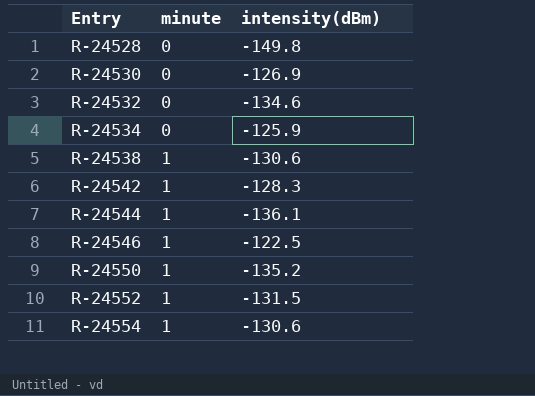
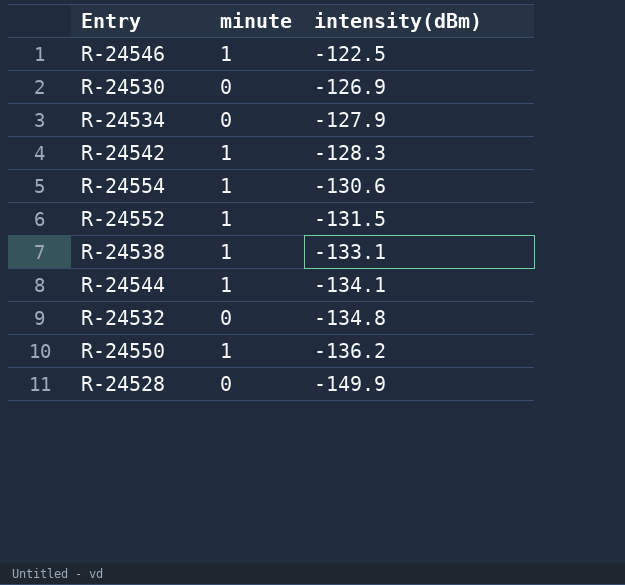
row order: Entry ascending -> intensity(dBm) descending
R-24534 | intensity(dBm): -125.9 -> -127.9
R-24538 | intensity(dBm): -130.6 -> -133.1
R-24544 | intensity(dBm): -136.1 -> -134.1
R-24532 | intensity(dBm): -134.6 -> -134.8
R-24550 | intensity(dBm): -135.2 -> -136.2
R-24528 | intensity(dBm): -149.8 -> -149.9

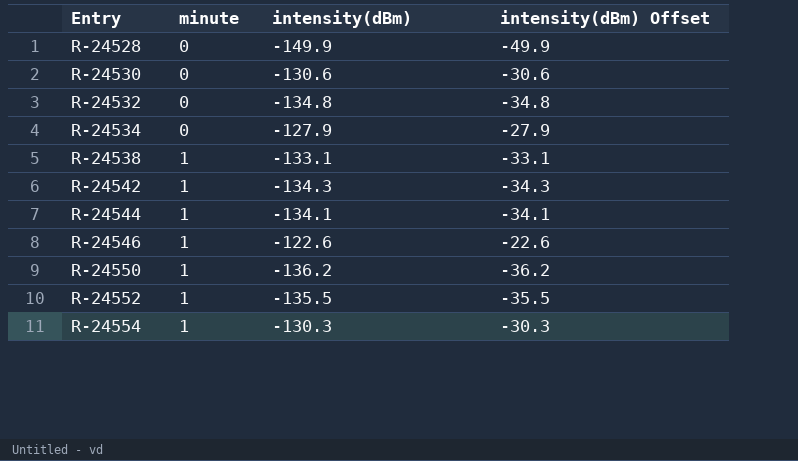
row order: intensity(dBm) descending -> Entry ascending
column intensity(dBm) Offset | formula: none -> [intensity(dBm)] + 100
R-24530 | intensity(dBm): -126.9 -> -130.6
R-24542 | intensity(dBm): -128.3 -> -134.3
R-24546 | intensity(dBm): -122.5 -> -122.6
R-24552 | intensity(dBm): -131.5 -> -135.5
R-24554 | intensity(dBm): -130.6 -> -130.3

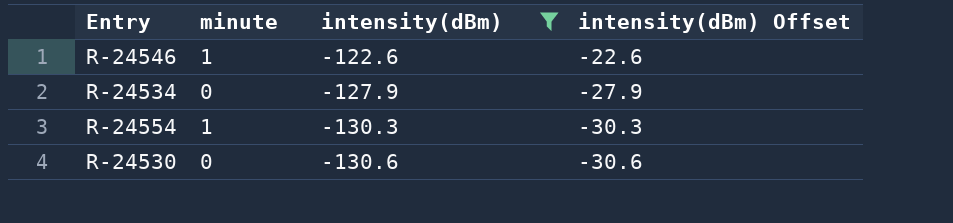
filter: none -> intensity(dBm) >= -130.6
row order: Entry ascending -> intensity(dBm) descending

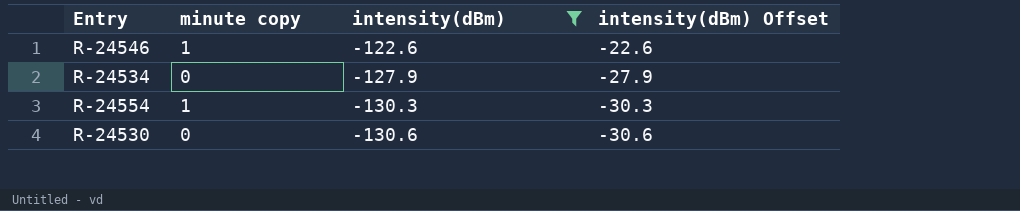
column name: minute -> minute copy

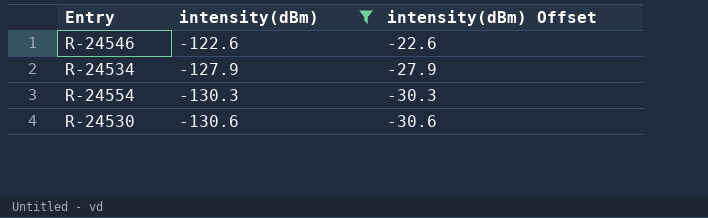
column minute copy | position: 2 -> none

